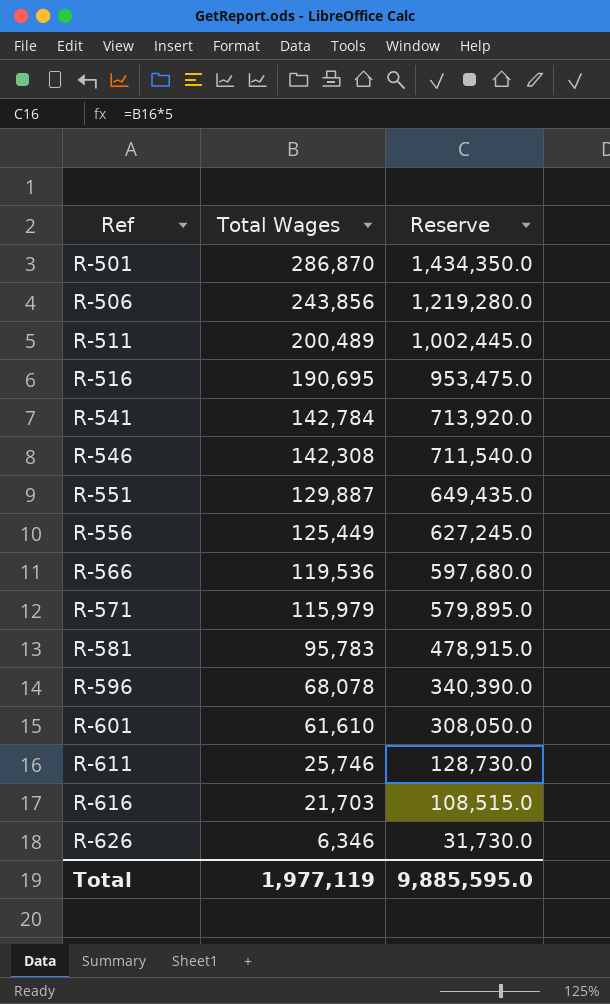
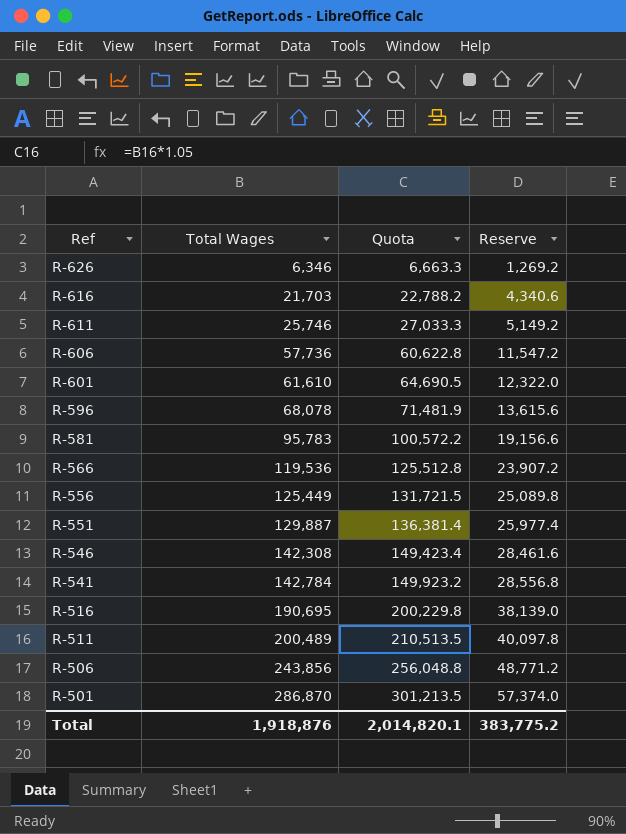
row order: Ref ascending -> Ref descending
column Quota | formula: none -> [Total Wages] * 1.05
column Reserve | formula: [Total Wages] * 5 -> [Total Wages] * 0.2
row R-571: 115,979 | 579,895.0 -> none
row R-606: none -> 57,736 | 60,622.8 | 11,547.2
Total | Total Wages: 1,977,119 -> 1,918,876
Total | Reserve: 9,885,595.0 -> 383,775.2

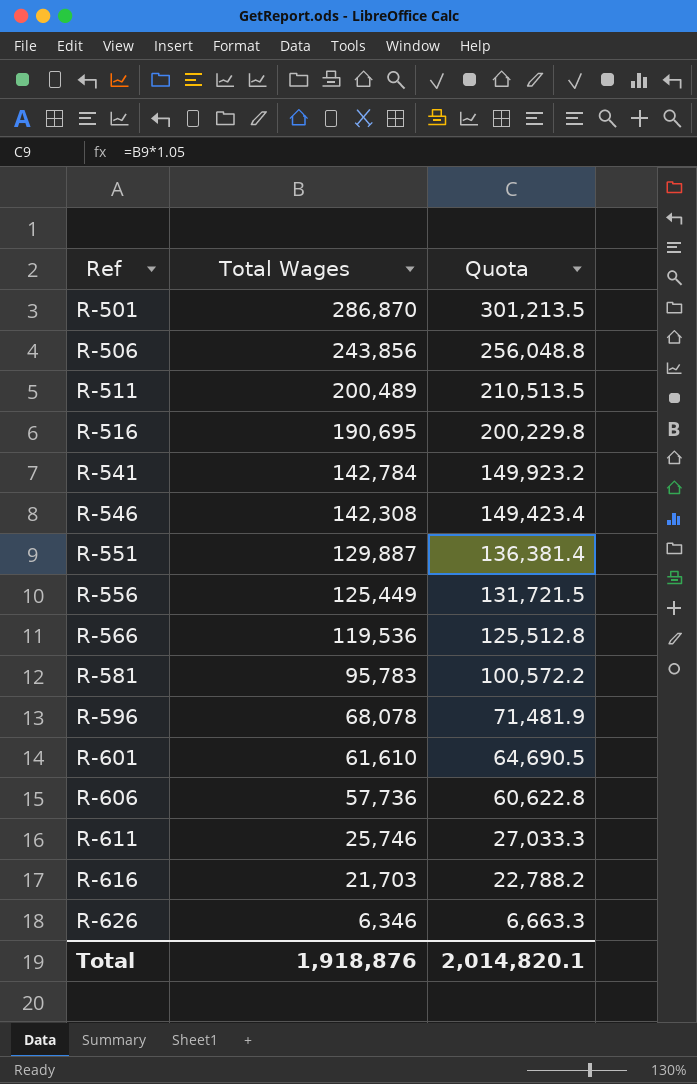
row order: Ref descending -> Ref ascending
column Reserve | formula: [Total Wages] * 0.2 -> none

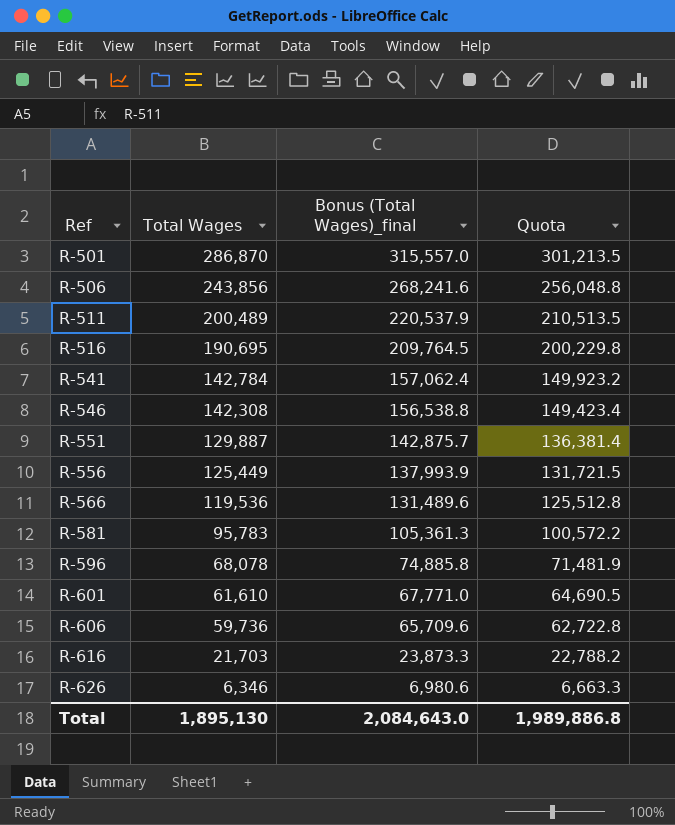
column Bonus (Total Wages)_final | formula: none -> [Total Wages] * 1.1
row R-611: 25,746 | 27,033.3 -> none
R-606 | Total Wages: 57,736 -> 59,736
R-606 | Quota: 60,622.8 -> 62,722.8
Total | Total Wages: 1,918,876 -> 1,895,130
Total | Quota: 2,014,820.1 -> 1,989,886.8

